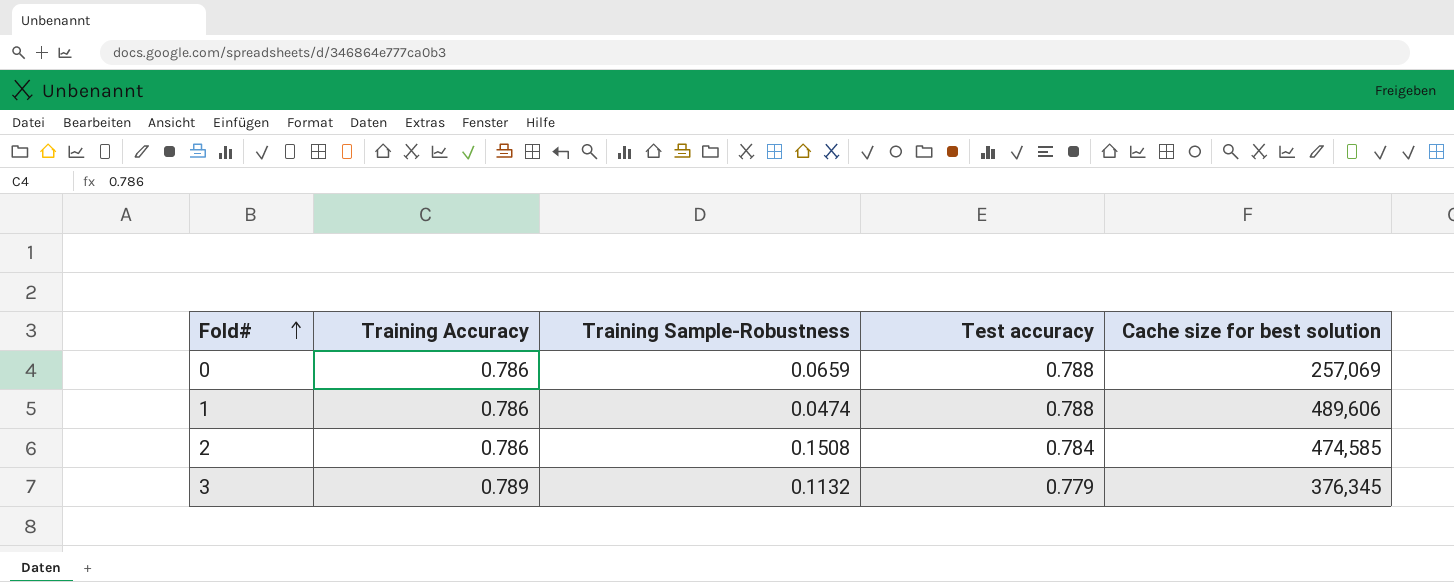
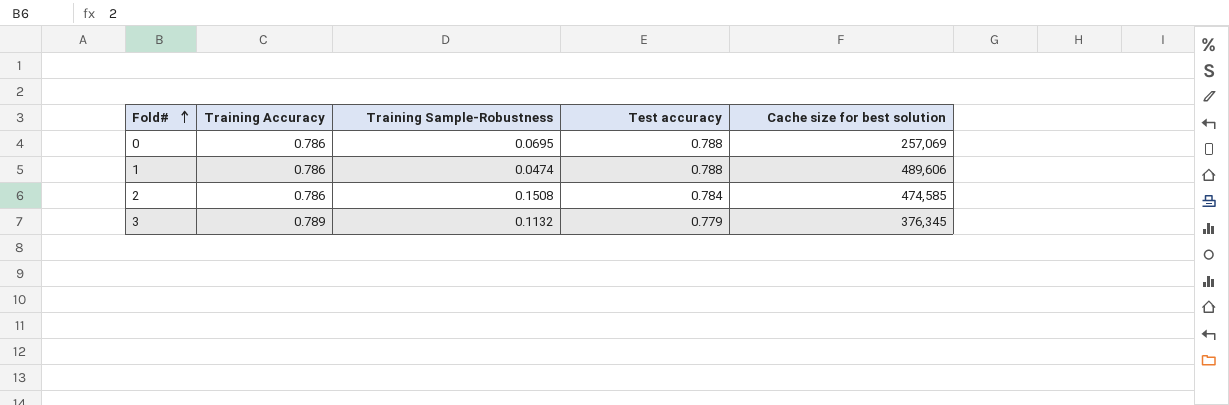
0 | Training Sample-Robustness: 0.0659 -> 0.0695

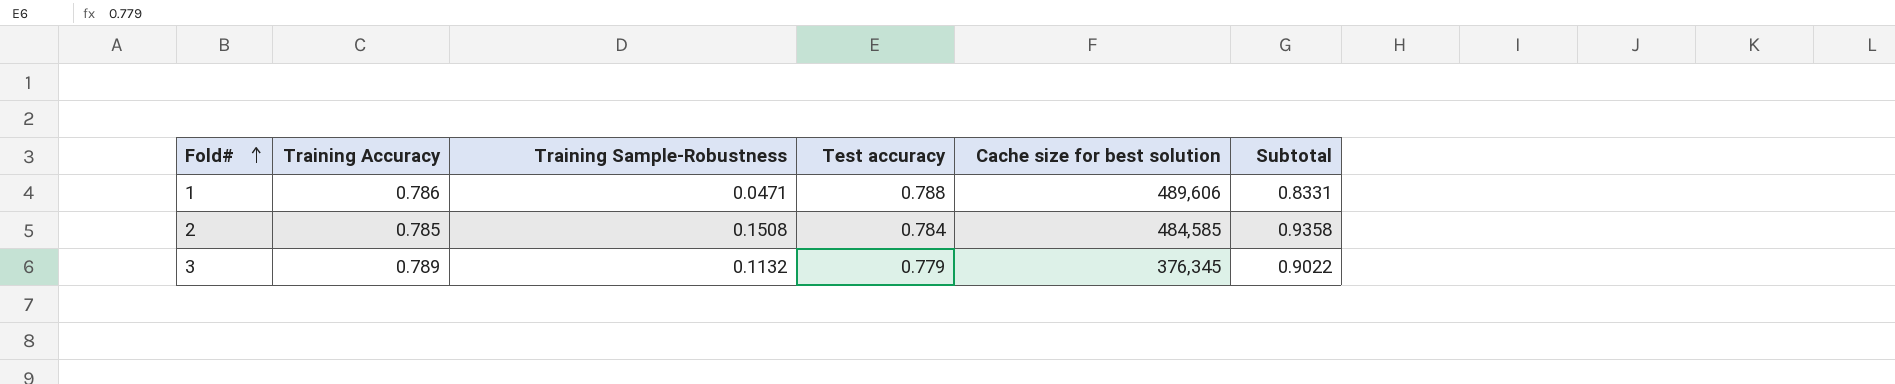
column Subtotal | formula: none -> [Training Accuracy] + [Training Sample-Robustness]
row 0: 0.786 | 0.0695 | 0.788 | 257,069 -> none
1 | Training Sample-Robustness: 0.0474 -> 0.0471
2 | Training Accuracy: 0.786 -> 0.785
2 | Cache size for best solution: 474,585 -> 484,585

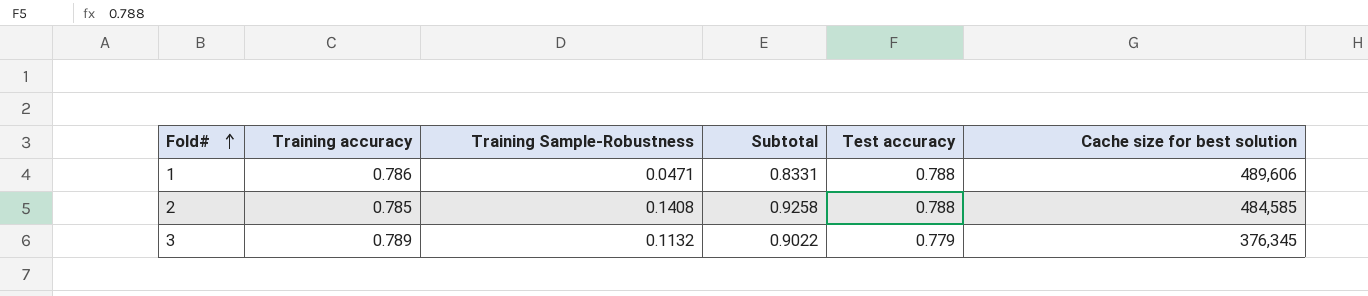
column name: Training Accuracy -> Training accuracy
column Subtotal | position: 6 -> 4
2 | Training Sample-Robustness: 0.1508 -> 0.1408
2 | Subtotal: 0.9358 -> 0.9258
2 | Test accuracy: 0.784 -> 0.788

